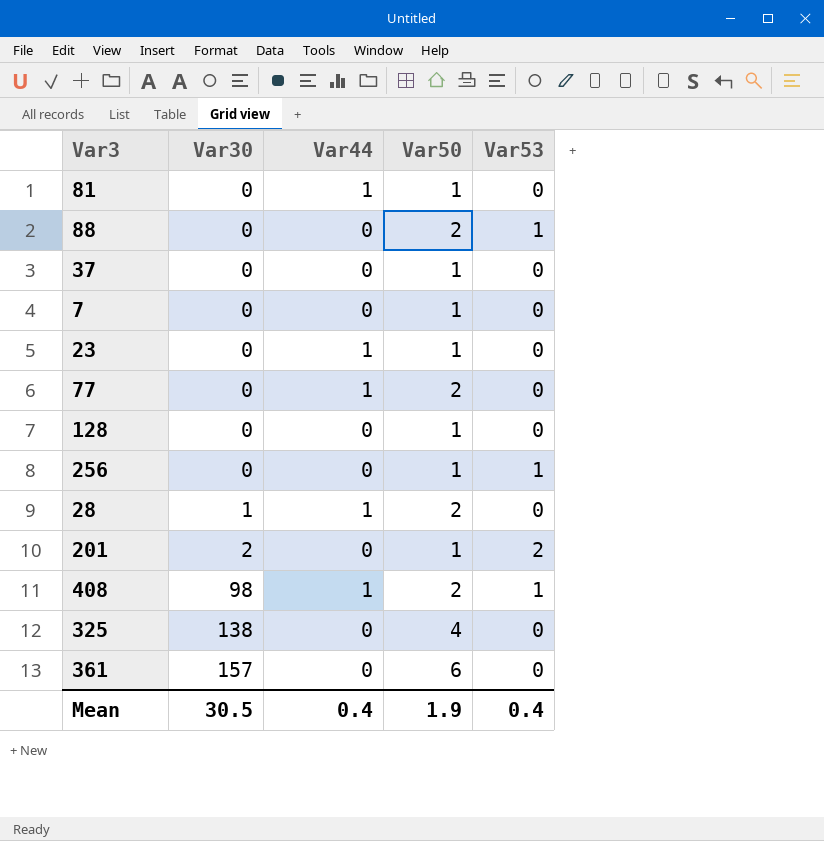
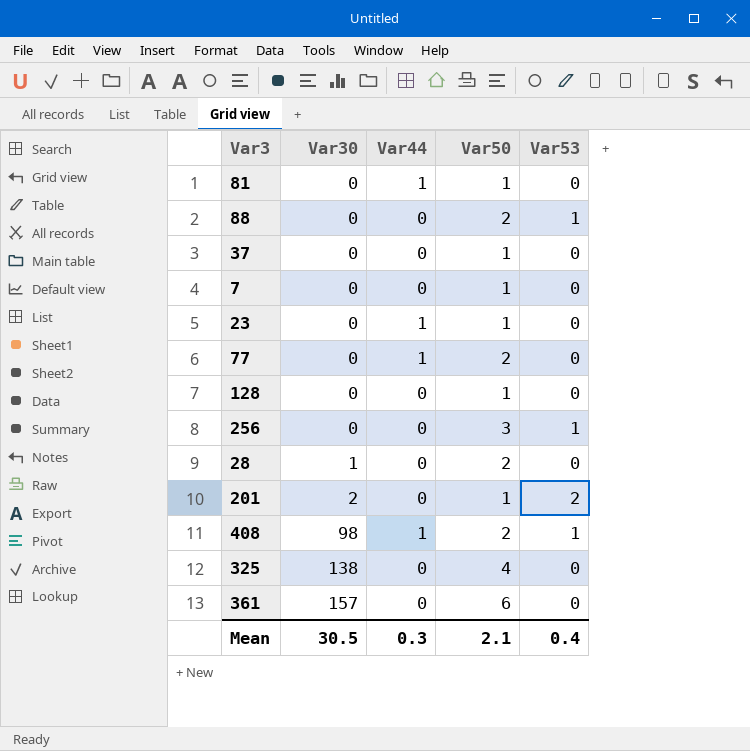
256 | Var50: 1 -> 3
28 | Var44: 1 -> 0
Mean | Var44: 0.4 -> 0.3
Mean | Var50: 1.9 -> 2.1

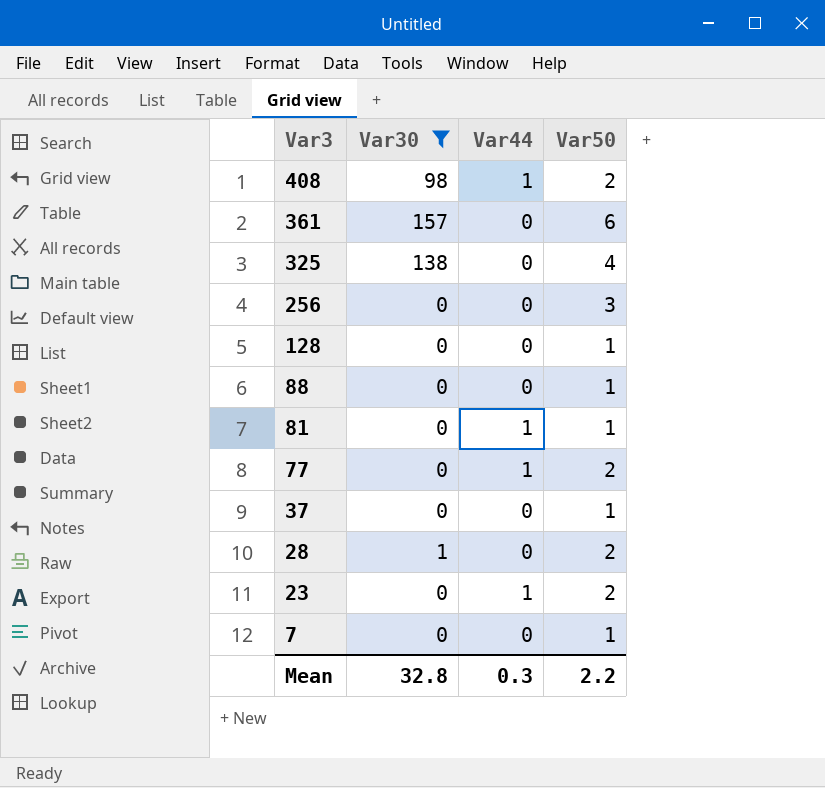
filter: none -> Var30 != 2
row order: Var30 ascending -> Var3 descending
column Var53 | position: 5 -> none
88 | Var50: 2 -> 1
23 | Var50: 1 -> 2
Mean | Var30: 30.5 -> 32.8
Mean | Var50: 2.1 -> 2.2

